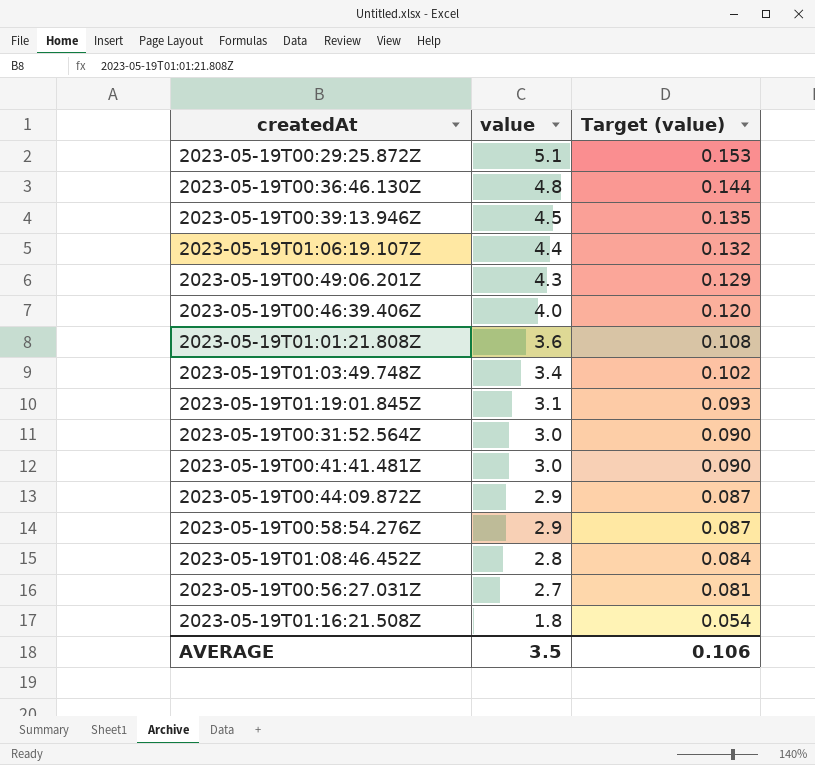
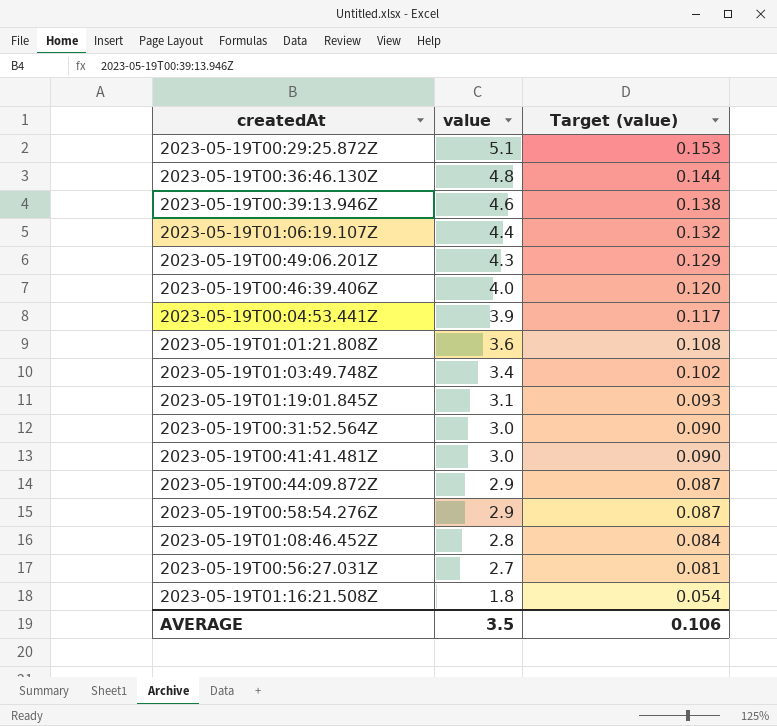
2023-05-19T00:39:13.946Z | value: 4.5 -> 4.6
2023-05-19T00:39:13.946Z | Target (value): 0.135 -> 0.138
row 2023-05-19T00:04:53.441Z: none -> 3.9 | 0.117

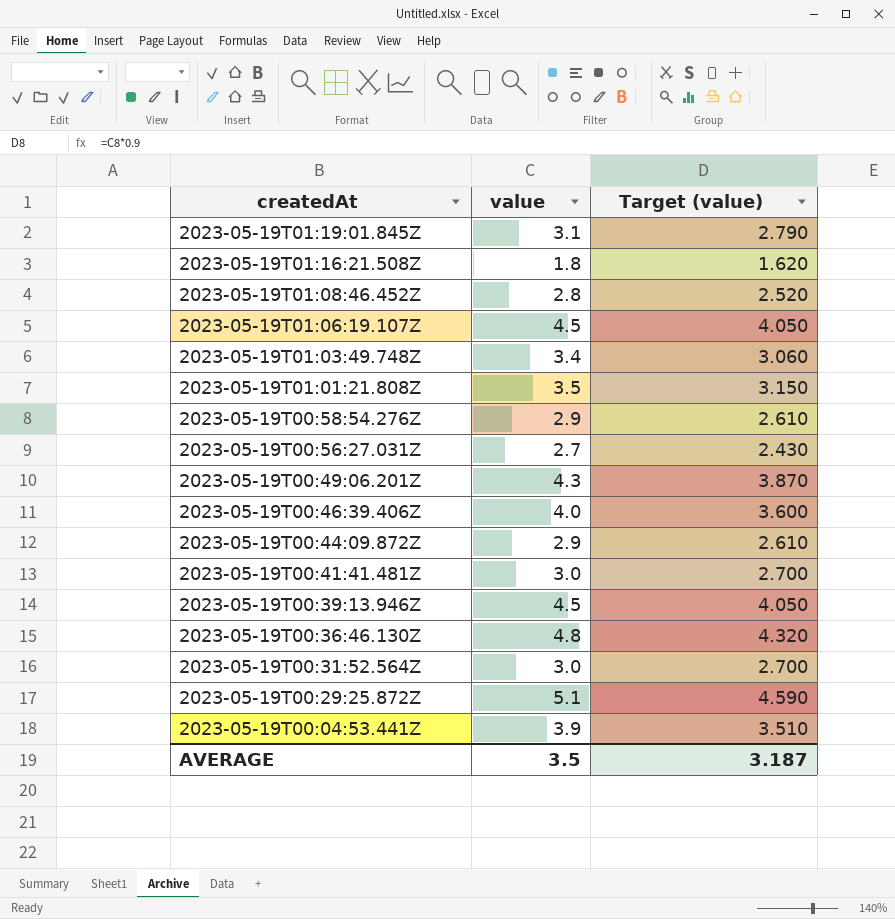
row order: value descending -> createdAt descending
column Target (value) | formula: [value] * 0.03 -> [value] * 0.9
2023-05-19T01:06:19.107Z | value: 4.4 -> 4.5
2023-05-19T01:01:21.808Z | value: 3.6 -> 3.5
2023-05-19T00:39:13.946Z | value: 4.6 -> 4.5
AVERAGE | Target (value): 0.106 -> 3.187

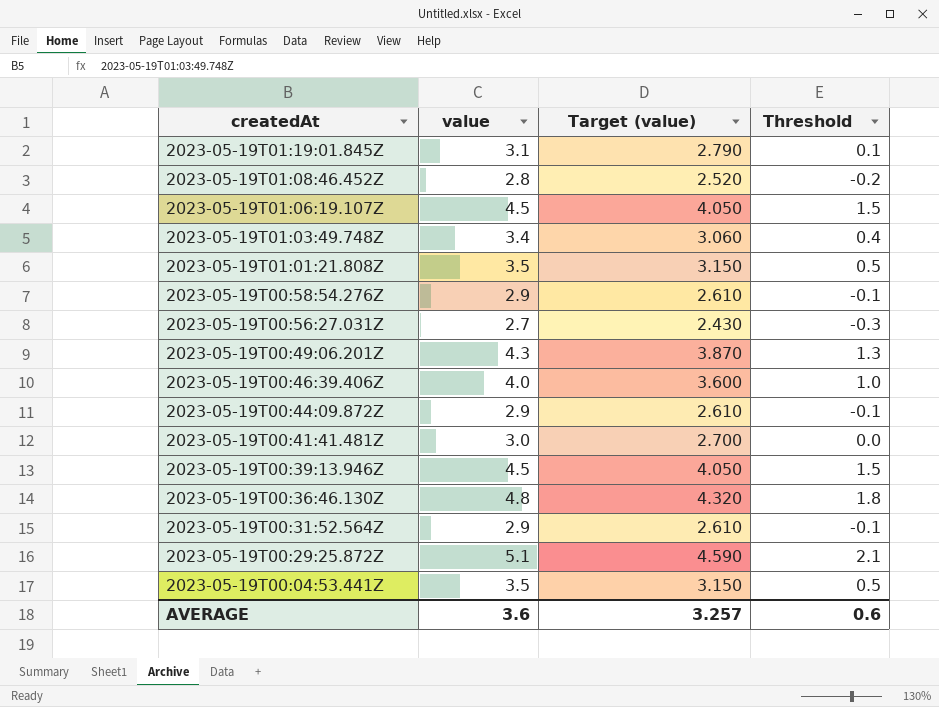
column Threshold | formula: none -> [value] - 3
row 2023-05-19T01:16:21.508Z: 1.8 | 1.620 -> none
2023-05-19T00:31:52.564Z | value: 3.0 -> 2.9
2023-05-19T00:31:52.564Z | Target (value): 2.700 -> 2.610
2023-05-19T00:04:53.441Z | value: 3.9 -> 3.5
2023-05-19T00:04:53.441Z | Target (value): 3.510 -> 3.150
AVERAGE | value: 3.5 -> 3.6
AVERAGE | Target (value): 3.187 -> 3.257

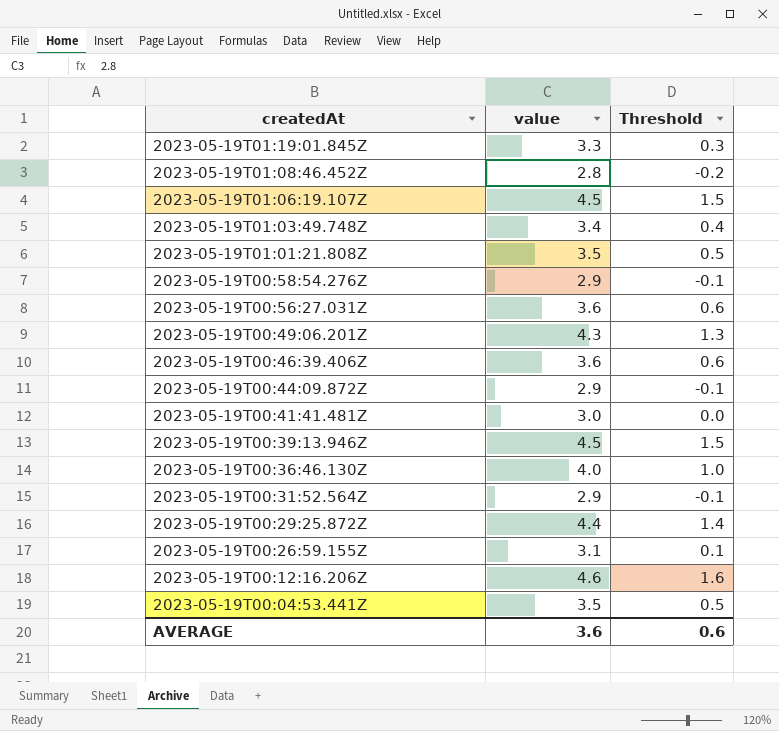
column Target (value) | formula: [value] * 0.9 -> none
2023-05-19T01:19:01.845Z | value: 3.1 -> 3.3
2023-05-19T01:19:01.845Z | Threshold: 0.1 -> 0.3
2023-05-19T00:56:27.031Z | value: 2.7 -> 3.6
2023-05-19T00:56:27.031Z | Threshold: -0.3 -> 0.6
2023-05-19T00:46:39.406Z | value: 4.0 -> 3.6
2023-05-19T00:46:39.406Z | Threshold: 1.0 -> 0.6
2023-05-19T00:36:46.130Z | value: 4.8 -> 4.0
2023-05-19T00:36:46.130Z | Threshold: 1.8 -> 1.0
2023-05-19T00:29:25.872Z | value: 5.1 -> 4.4
2023-05-19T00:29:25.872Z | Threshold: 2.1 -> 1.4
row 2023-05-19T00:26:59.155Z: none -> 3.1 | 0.1
row 2023-05-19T00:12:16.206Z: none -> 4.6 | 1.6

